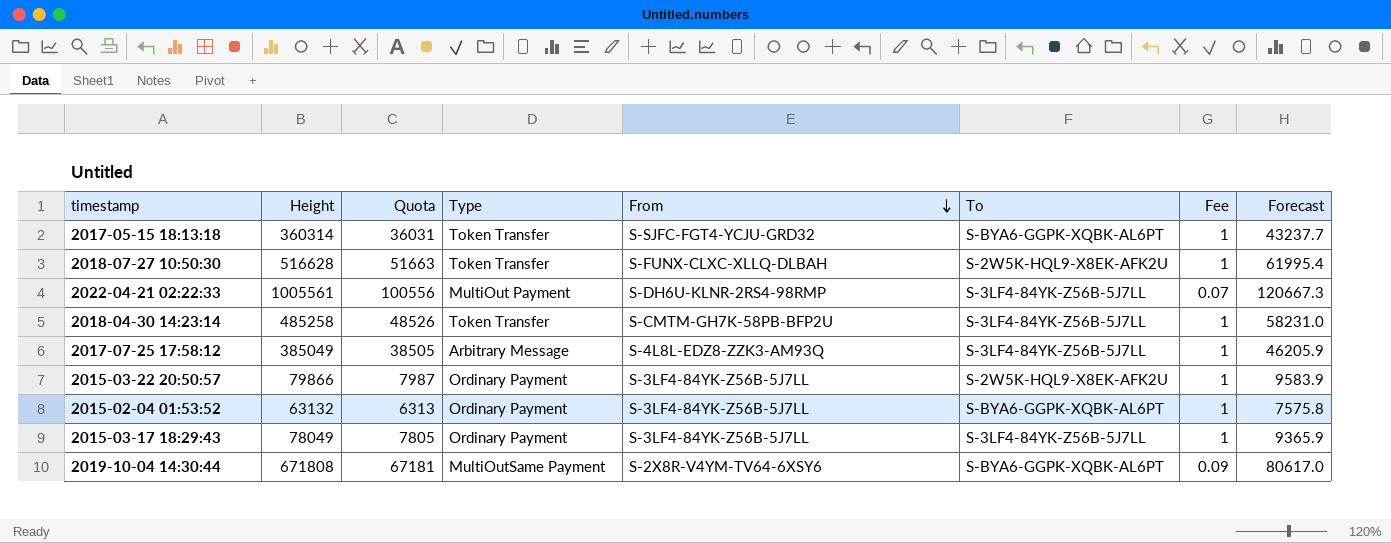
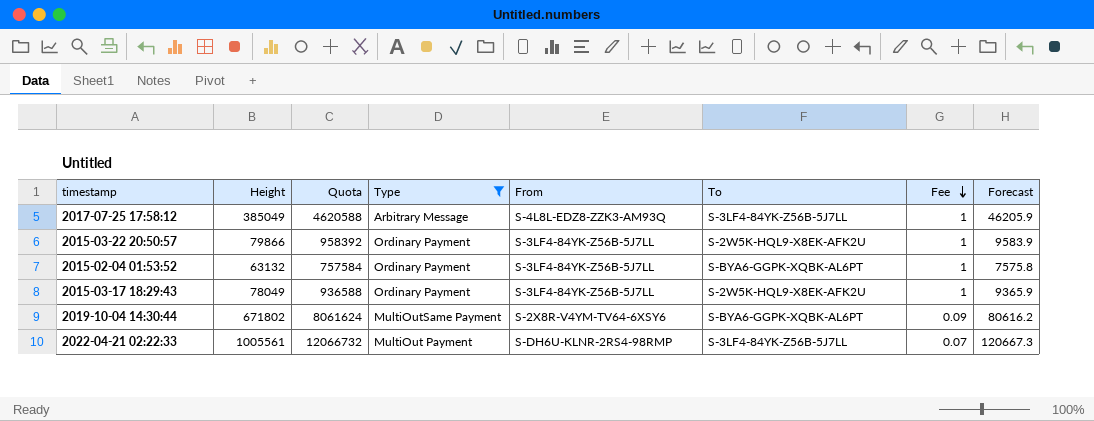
filter: none -> Type != Token Transfer
row order: From descending -> Fee descending
column Quota | formula: [Height] * 0.1 -> [Height] * 12
2015-03-17 18:29:43 | To: S-3LF4-84YK-Z56B-5J7LL -> S-2W5K-HQL9-X8EK-AFK2U
2019-10-04 14:30:44 | Height: 671808 -> 671802
2019-10-04 14:30:44 | Forecast: 80617.0 -> 80616.2

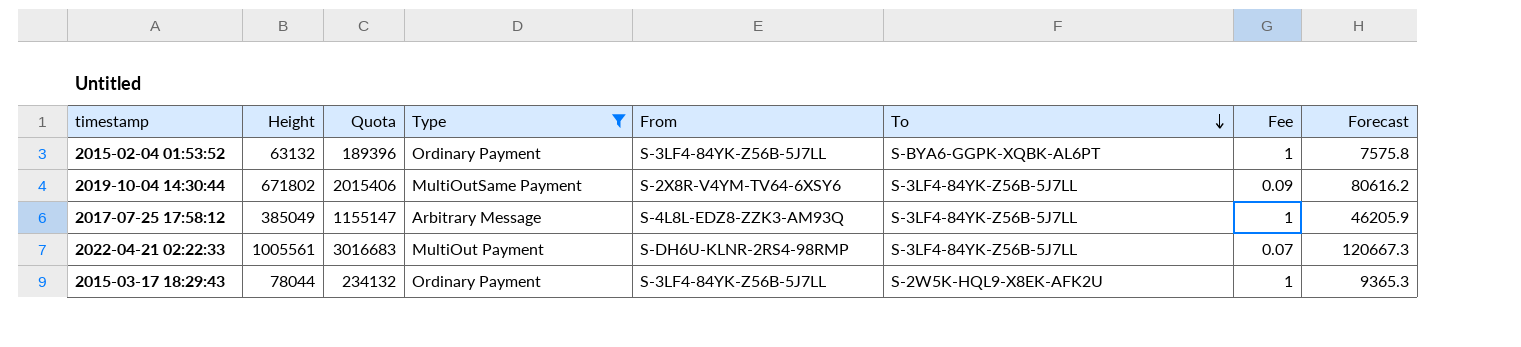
row order: Fee descending -> To descending
column Quota | formula: [Height] * 12 -> [Height] * 3
row 2015-03-22 20:50:57: 79866 | 958392 | Ordinary Payment | S-3LF4-84YK-Z56B-5J7LL | S-2W5K-HQL9-X8EK-AFK2U | 1 | 9583.9 -> none
2019-10-04 14:30:44 | To: S-BYA6-GGPK-XQBK-AL6PT -> S-3LF4-84YK-Z56B-5J7LL
2015-03-17 18:29:43 | Height: 78049 -> 78044
2015-03-17 18:29:43 | Forecast: 9365.9 -> 9365.3

